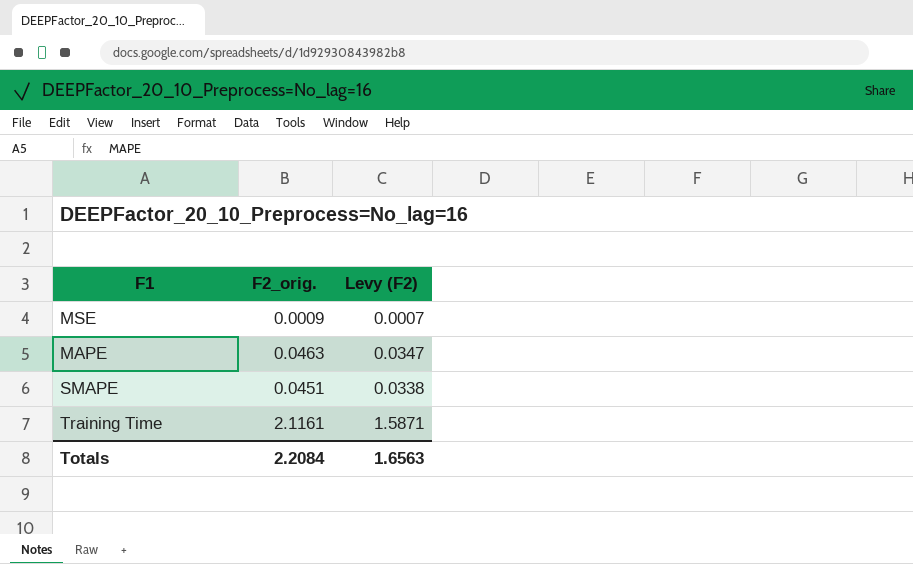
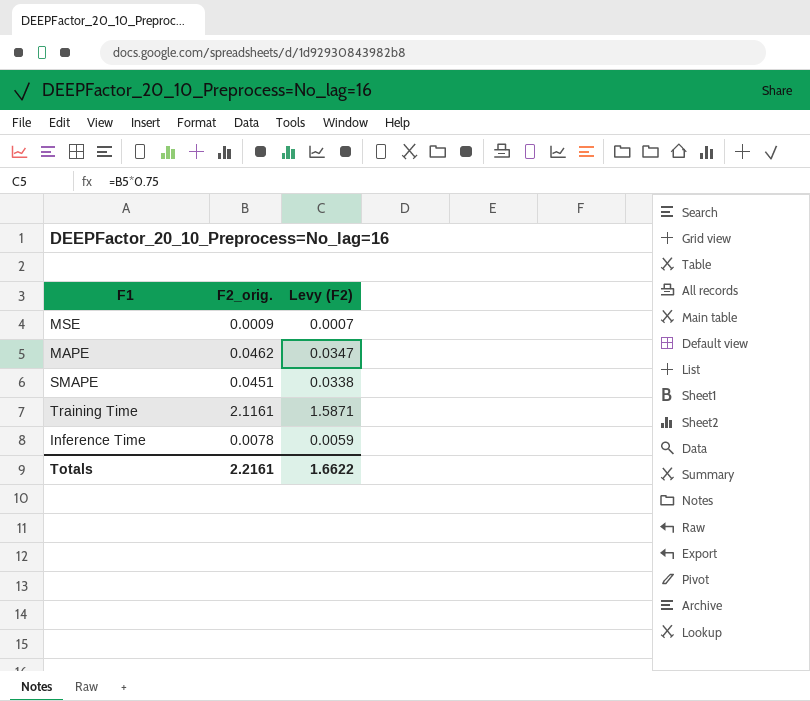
MAPE | F2_orig.: 0.0463 -> 0.0462
row Inference Time: none -> 0.0078 | 0.0059
Totals | F2_orig.: 2.2084 -> 2.2161
Totals | Levy (F2): 1.6563 -> 1.6622

